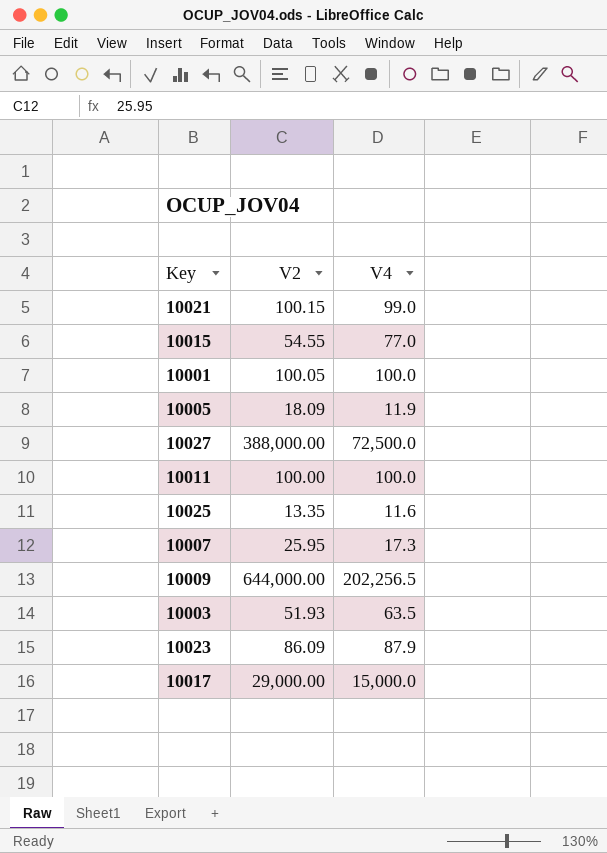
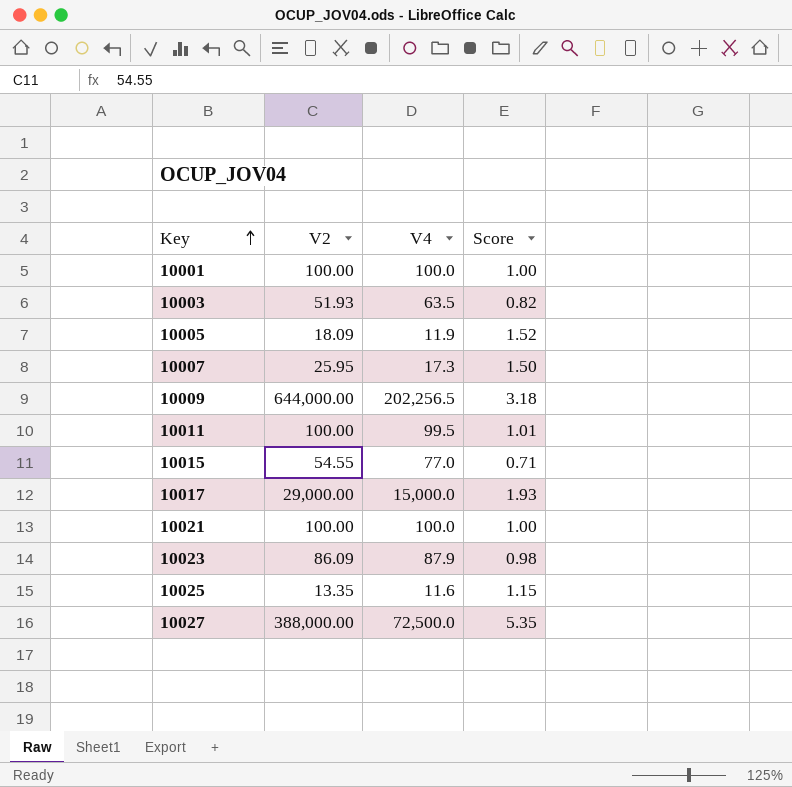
row order: none -> Key ascending
column Score | formula: none -> [V2] / [V4]
10001 | V2: 100.05 -> 100.00
10011 | V4: 100.0 -> 99.5
10021 | V2: 100.15 -> 100.00
10021 | V4: 99.0 -> 100.0

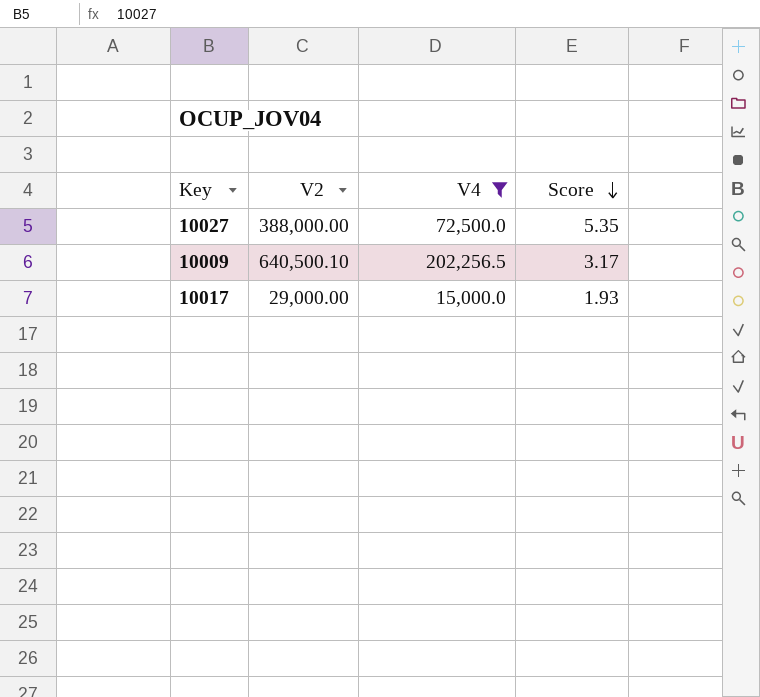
filter: none -> V4 >= 15,000.0
row order: Key ascending -> Score descending
10009 | V2: 644,000.00 -> 640,500.10
10009 | Score: 3.18 -> 3.17

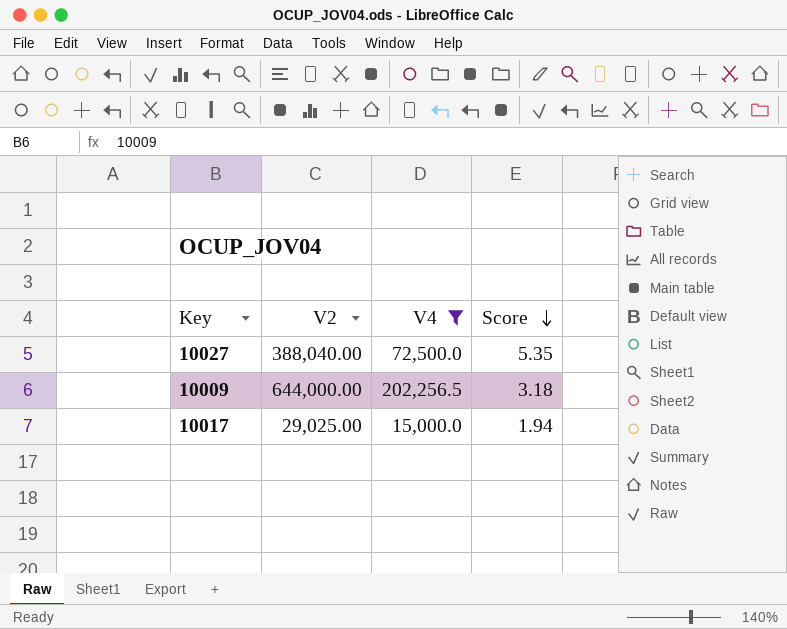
10027 | V2: 388,000.00 -> 388,040.00
10009 | V2: 640,500.10 -> 644,000.00
10009 | Score: 3.17 -> 3.18
10017 | V2: 29,000.00 -> 29,025.00
10017 | Score: 1.93 -> 1.94

